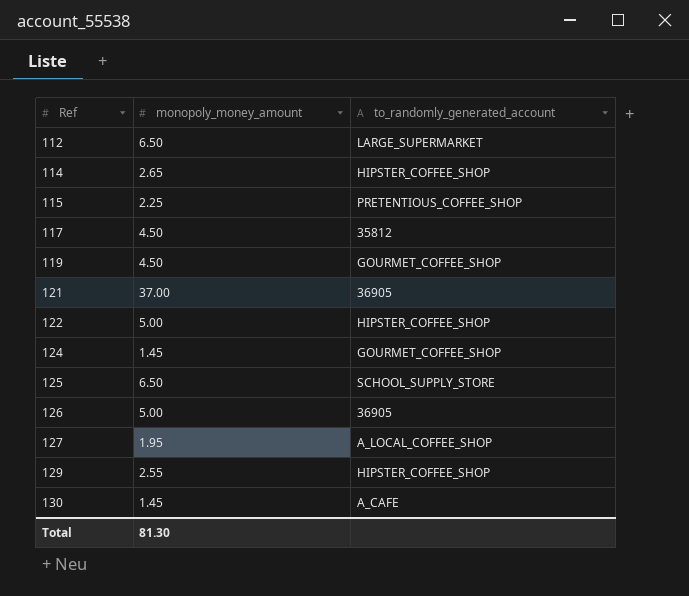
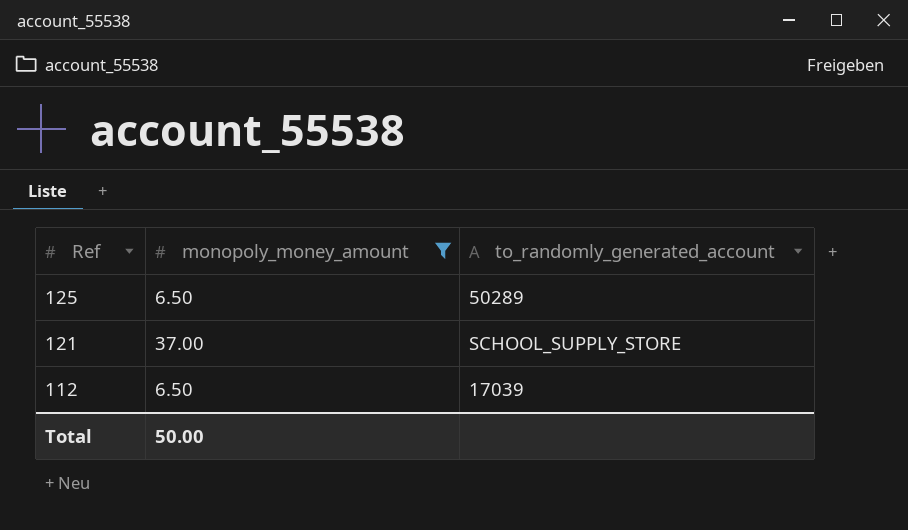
filter: none -> monopoly_money_amount >= 6.50
row order: Ref ascending -> Ref descending
125 | to_randomly_generated_account: SCHOOL_SUPPLY_STORE -> 50289
121 | to_randomly_generated_account: 36905 -> SCHOOL_SUPPLY_STORE
112 | to_randomly_generated_account: LARGE_SUPERMARKET -> 17039
Total | monopoly_money_amount: 81.30 -> 50.00

